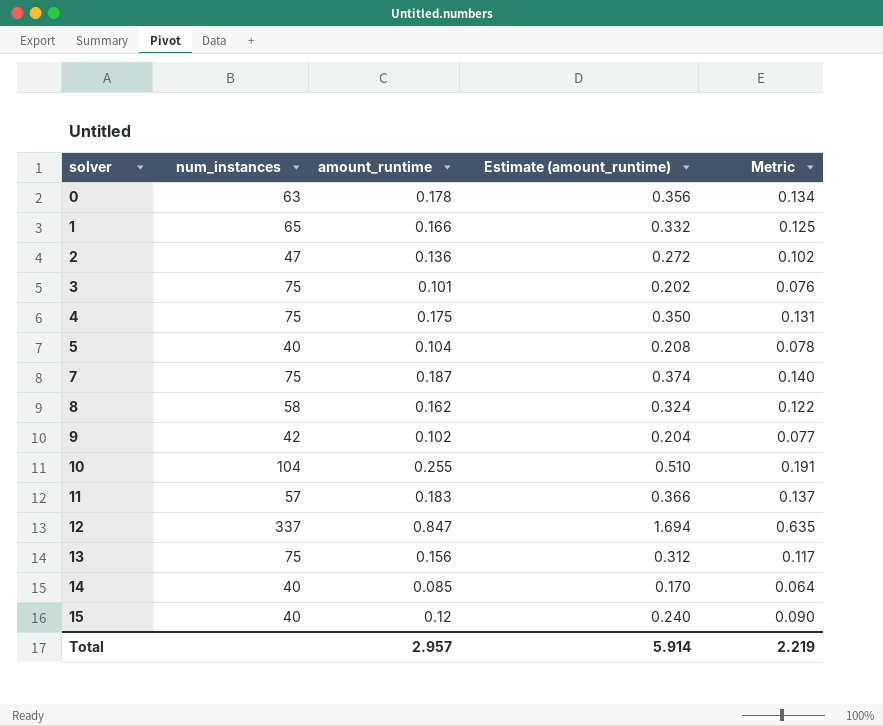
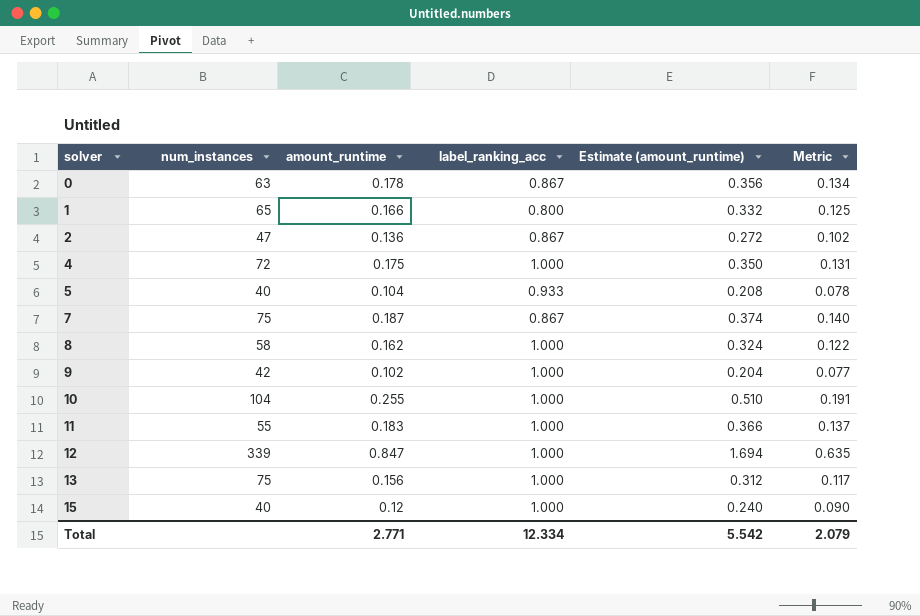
column label_ranking_acc | position: none -> 4
row 3: 75 | 0.101 | 0.202 | 0.076 -> none
row 14: 40 | 0.085 | 0.170 | 0.064 -> none
4 | num_instances: 75 -> 72
11 | num_instances: 57 -> 55
12 | num_instances: 337 -> 339
Total | amount_runtime: 2.957 -> 2.771
Total | Estimate (amount_runtime): 5.914 -> 5.542
Total | Metric: 2.219 -> 2.079

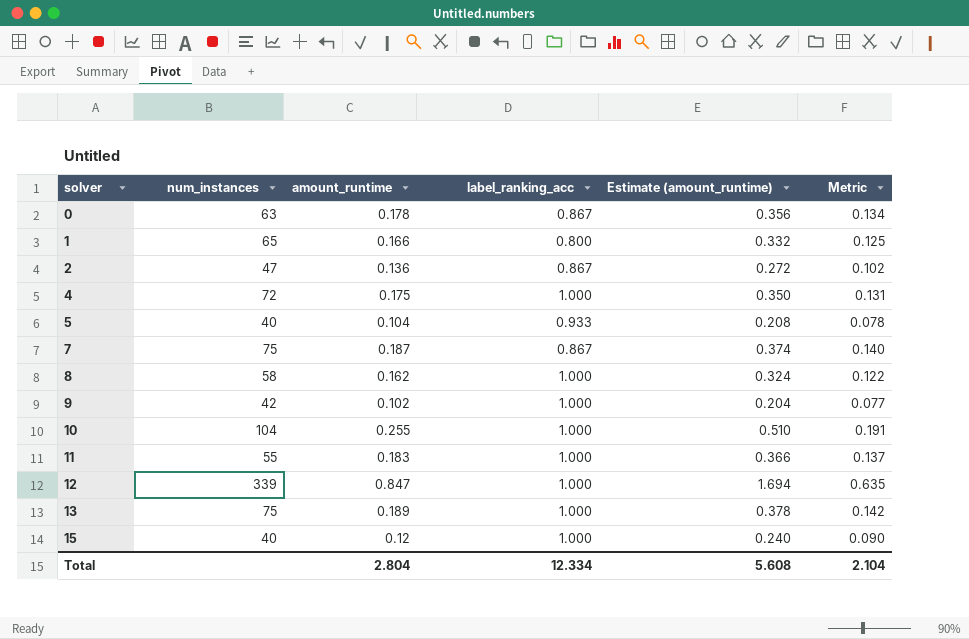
13 | amount_runtime: 0.156 -> 0.189
13 | Estimate (amount_runtime): 0.312 -> 0.378
13 | Metric: 0.117 -> 0.142
Total | amount_runtime: 2.771 -> 2.804
Total | Estimate (amount_runtime): 5.542 -> 5.608
Total | Metric: 2.079 -> 2.104

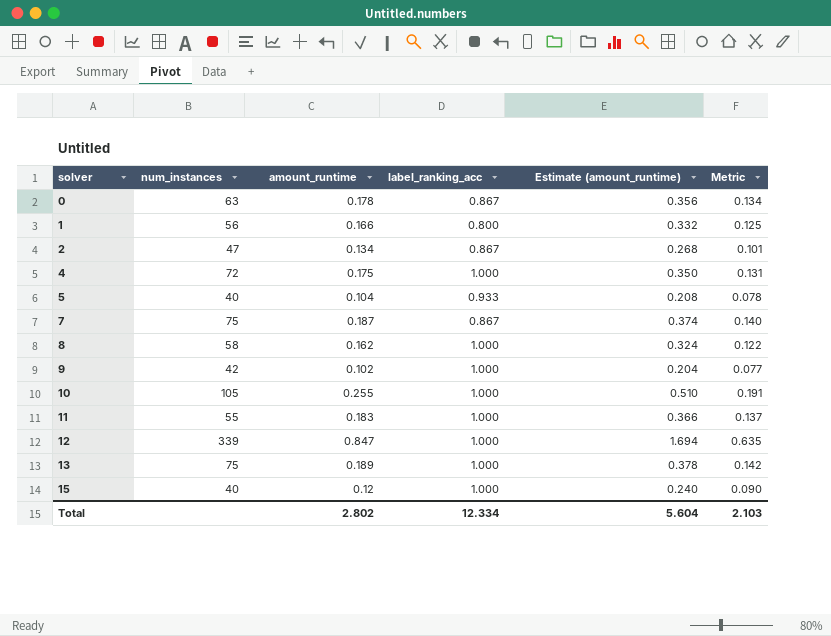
1 | num_instances: 65 -> 56
2 | amount_runtime: 0.136 -> 0.134
2 | Estimate (amount_runtime): 0.272 -> 0.268
2 | Metric: 0.102 -> 0.101
10 | num_instances: 104 -> 105
Total | amount_runtime: 2.804 -> 2.802
Total | Estimate (amount_runtime): 5.608 -> 5.604
Total | Metric: 2.104 -> 2.103

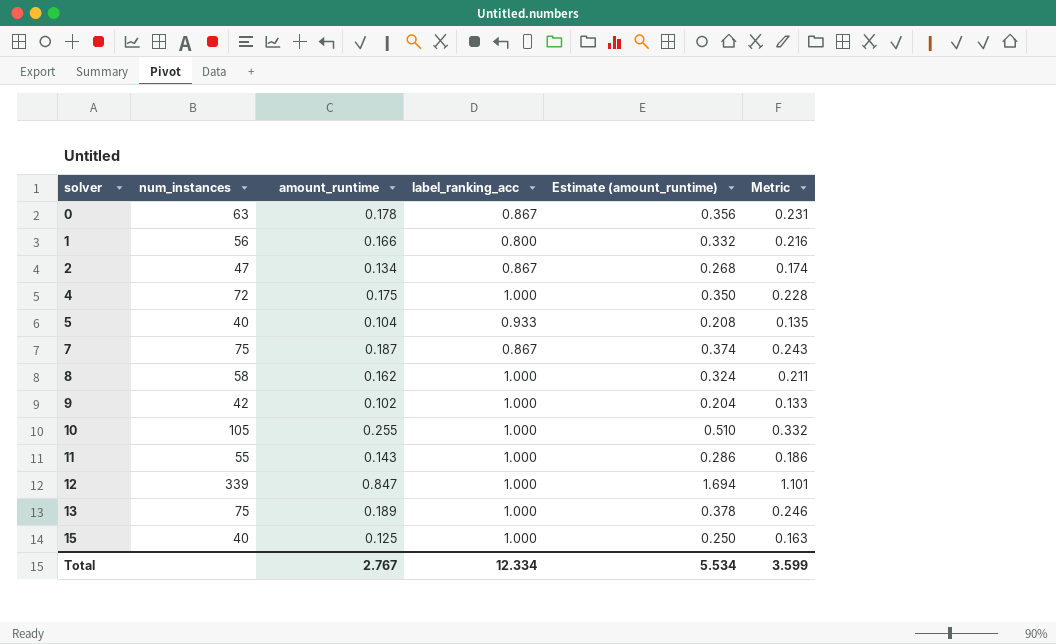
column Metric | formula: [amount_runtime] * 0.75 -> [amount_runtime] * 1.3
11 | amount_runtime: 0.183 -> 0.143
11 | Estimate (amount_runtime): 0.366 -> 0.286
15 | amount_runtime: 0.12 -> 0.125
15 | Estimate (amount_runtime): 0.240 -> 0.250
Total | amount_runtime: 2.802 -> 2.767
Total | Estimate (amount_runtime): 5.604 -> 5.534
Total | Metric: 2.103 -> 3.599

